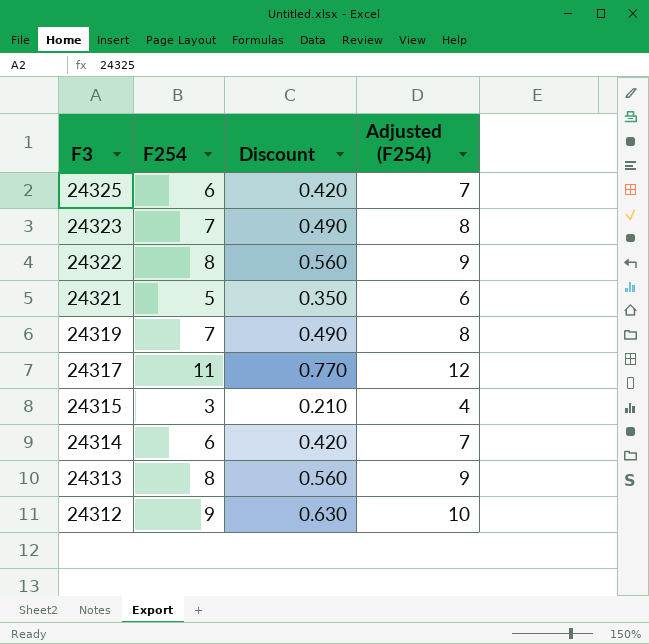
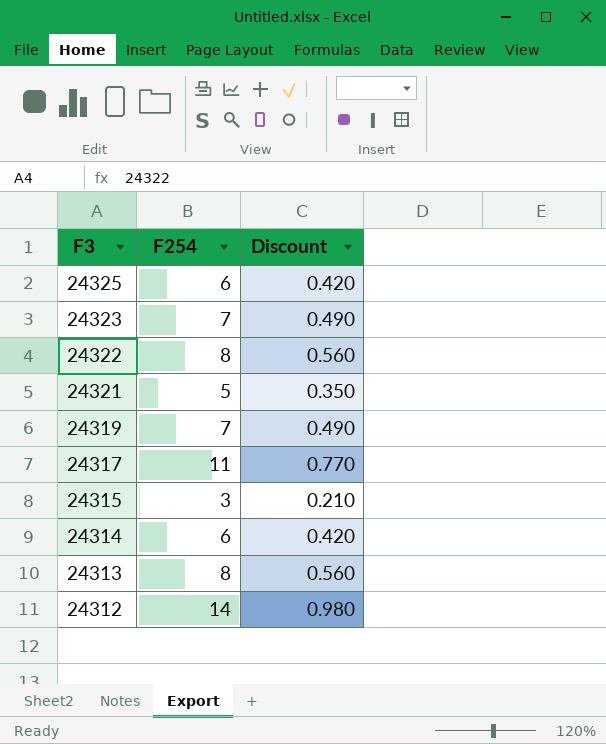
column Adjusted (F254) | formula: [F254] + 1 -> none
24312 | F254: 9 -> 14
24312 | Discount: 0.630 -> 0.980

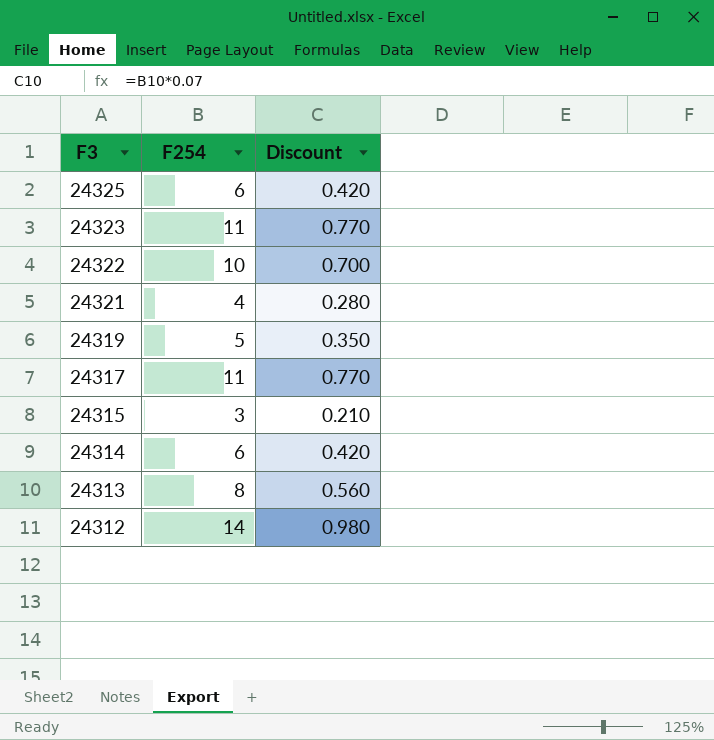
24323 | F254: 7 -> 11
24323 | Discount: 0.490 -> 0.770
24322 | F254: 8 -> 10
24322 | Discount: 0.560 -> 0.700
24321 | F254: 5 -> 4
24321 | Discount: 0.350 -> 0.280
24319 | F254: 7 -> 5
24319 | Discount: 0.490 -> 0.350

